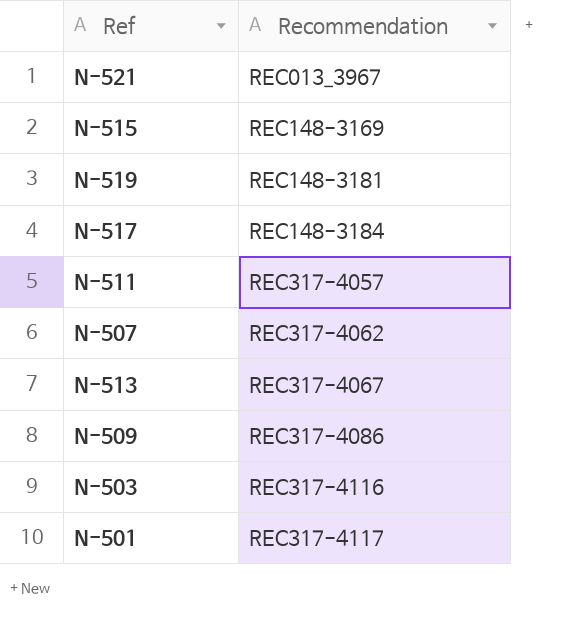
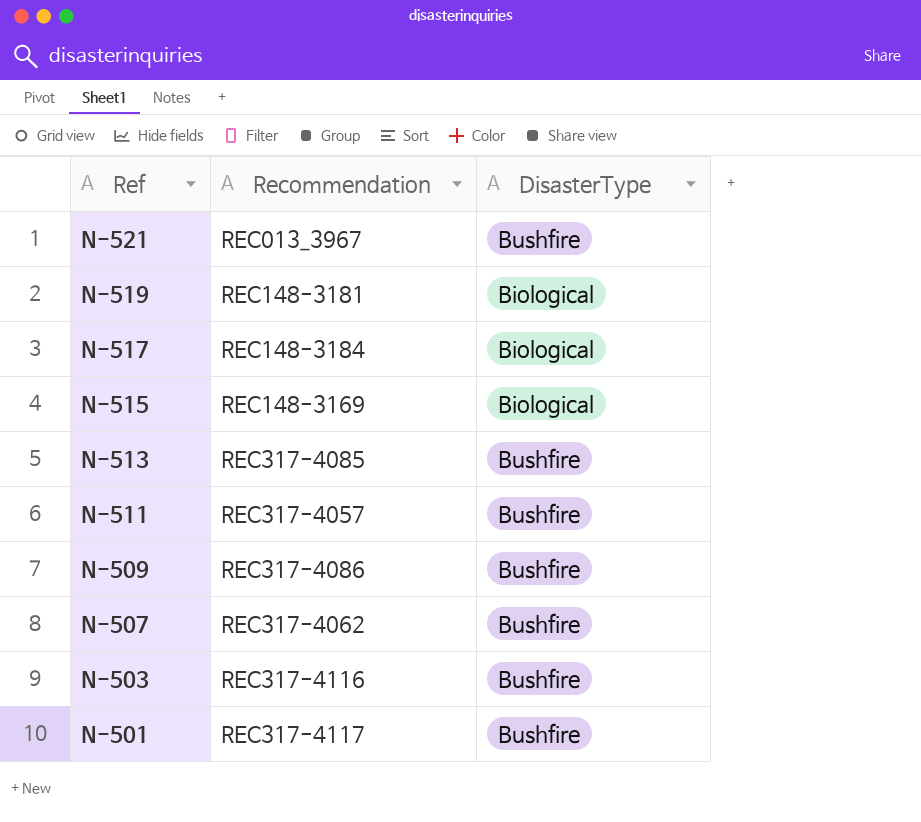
row order: Recommendation ascending -> Ref descending
column DisasterType | position: none -> 3
N-513 | Recommendation: REC317-4067 -> REC317-4085

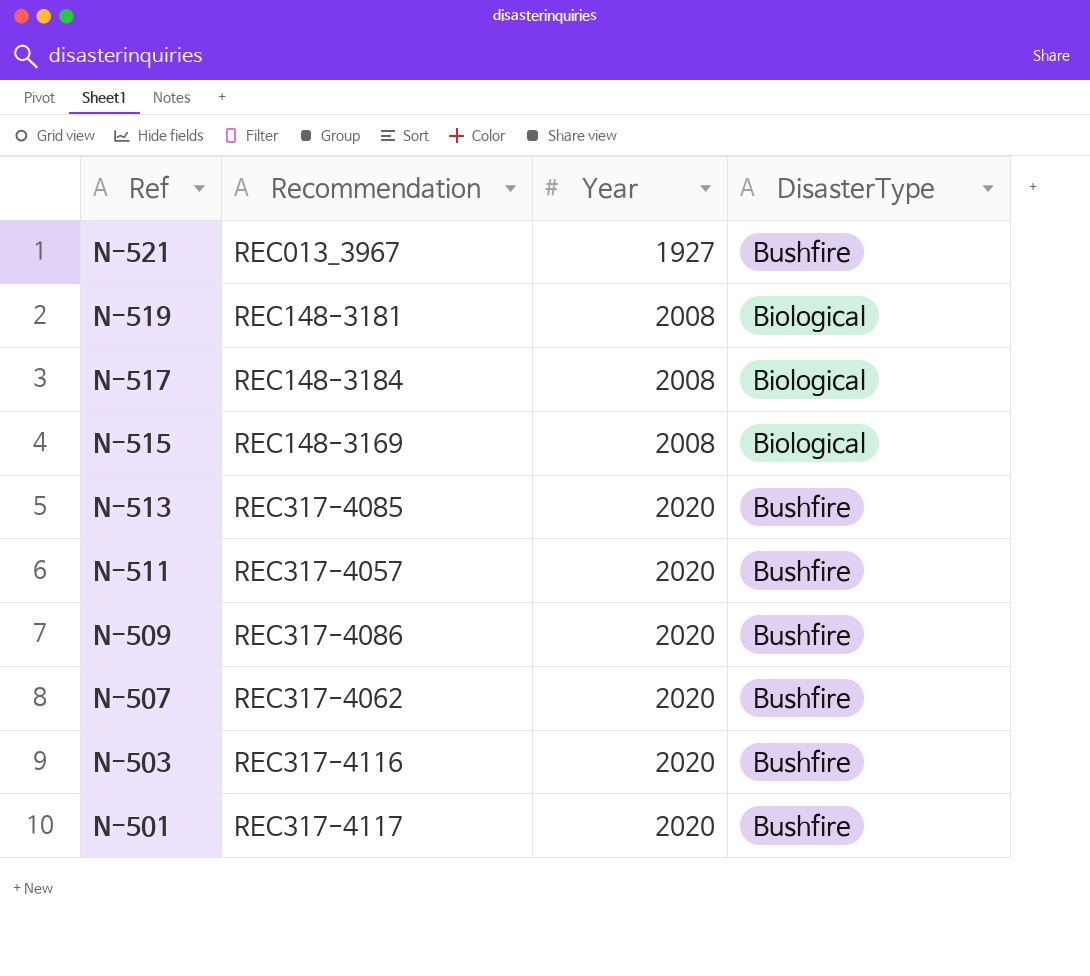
column Year | position: none -> 3

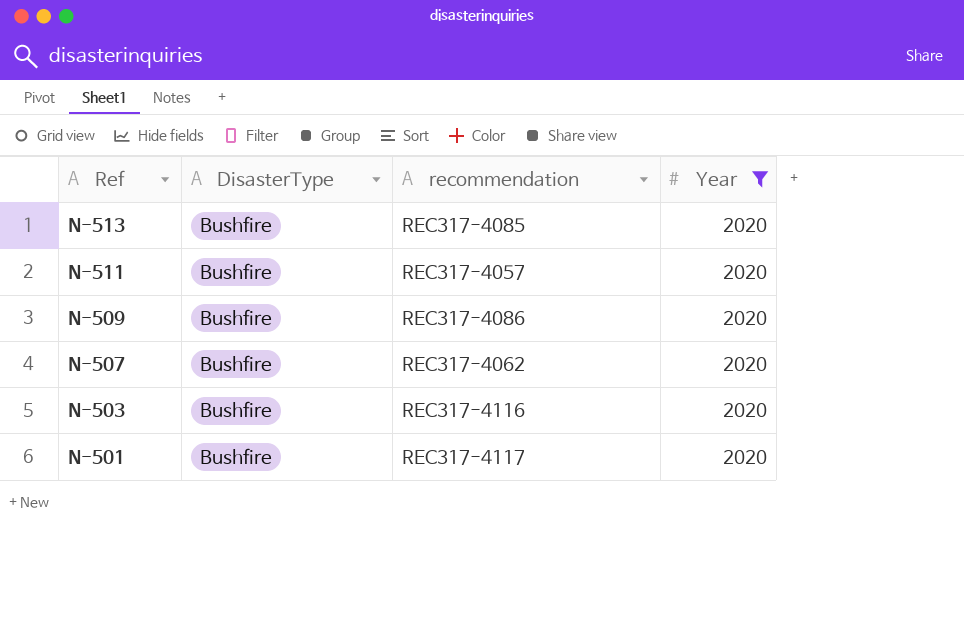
filter: none -> Year = 2020
column DisasterType | position: 4 -> 2
column name: Recommendation -> recommendation

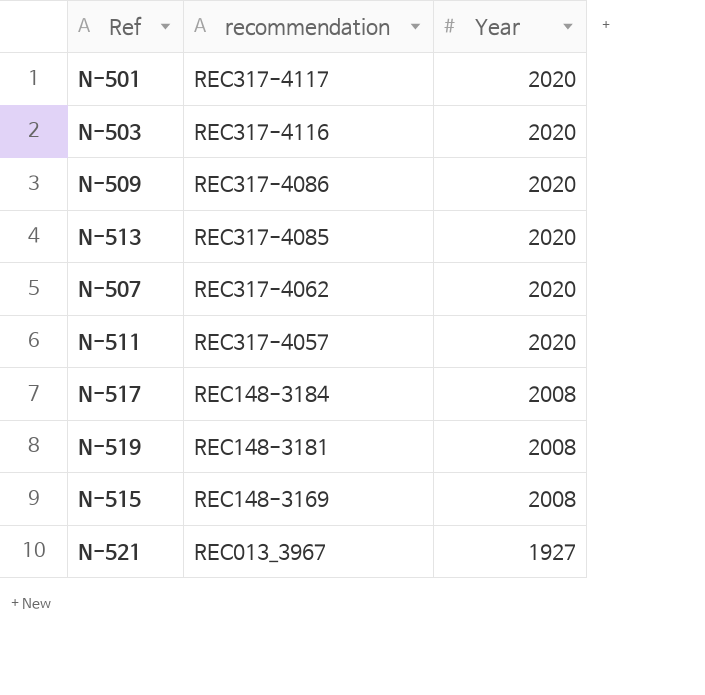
filter: Year = 2020 -> none
row order: Ref descending -> recommendation descending
column DisasterType | position: 2 -> none

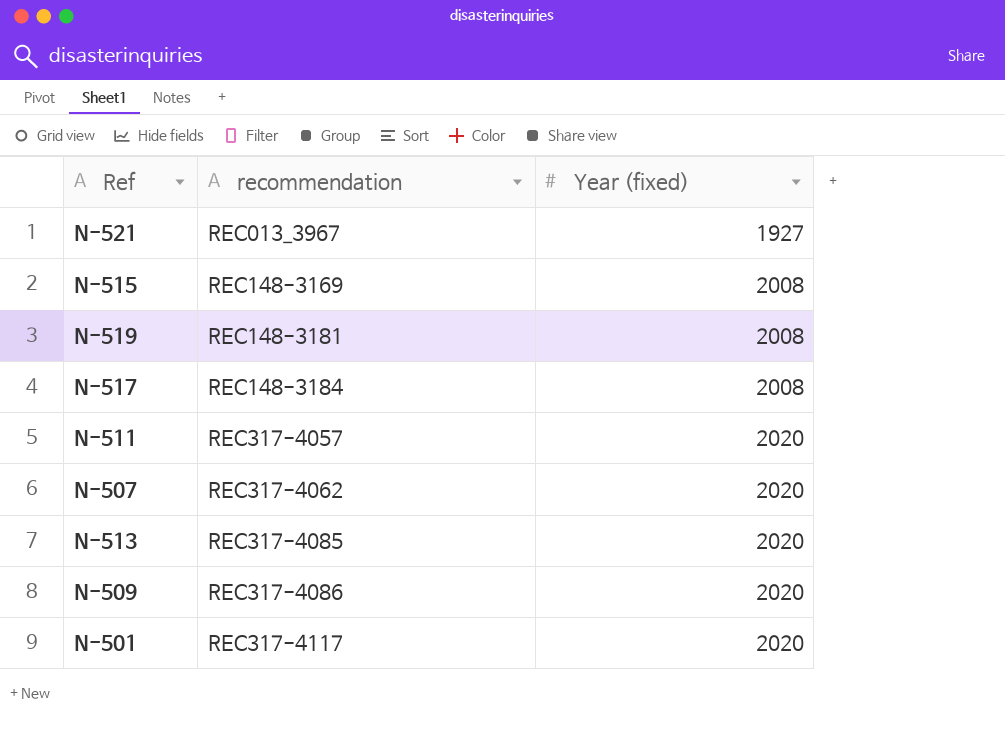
row order: recommendation descending -> recommendation ascending
column name: Year -> Year (fixed)
row N-503: REC317-4116 | 2020 -> none

